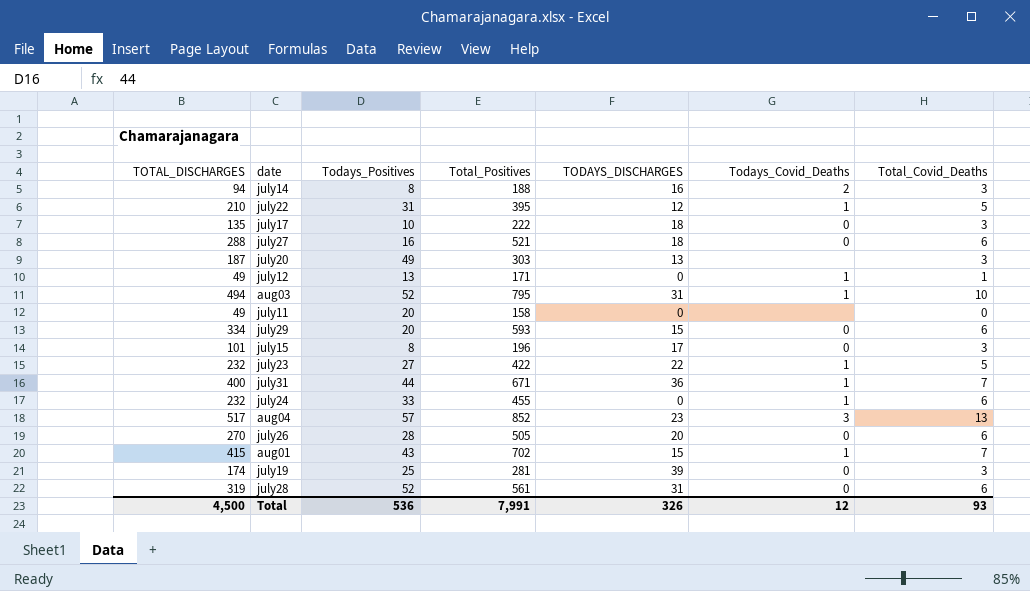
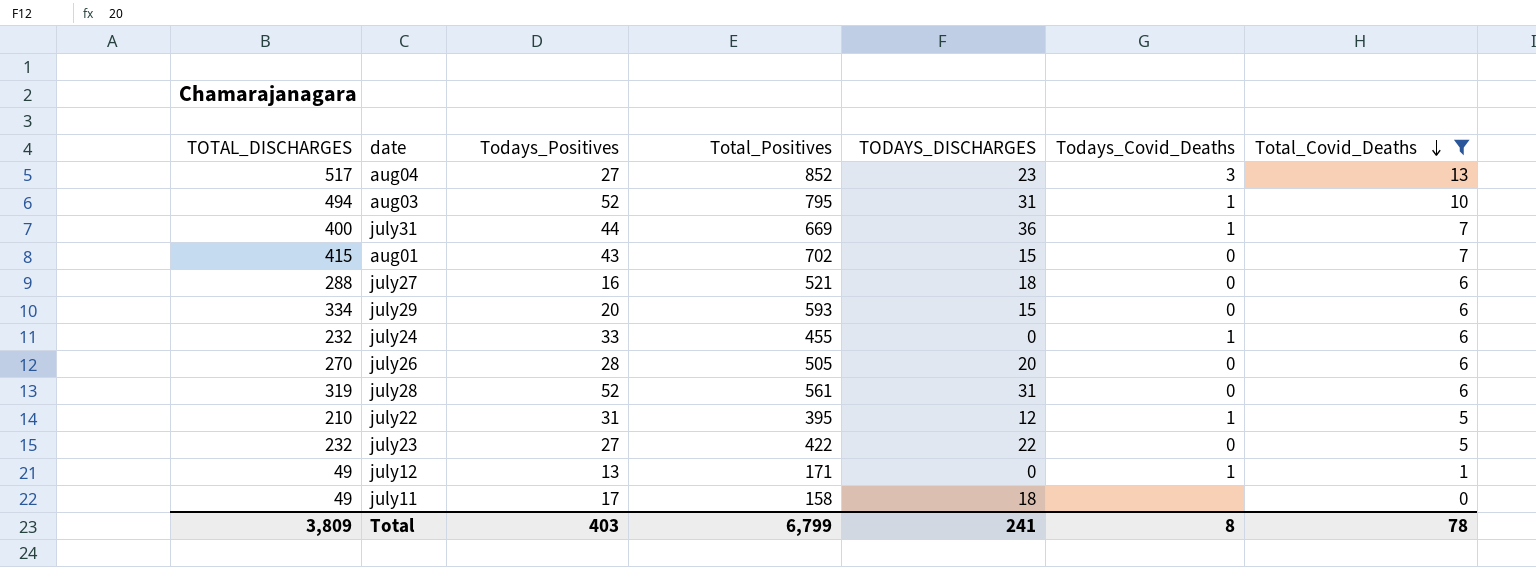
filter: none -> Total_Covid_Deaths != 3
row order: none -> Total_Covid_Deaths descending
aug04 | Todays_Positives: 57 -> 27
july31 | Total_Positives: 671 -> 669
aug01 | Todays_Covid_Deaths: 1 -> 0
july23 | Todays_Covid_Deaths: 1 -> 0
july11 | Todays_Positives: 20 -> 17
july11 | TODAYS_DISCHARGES: 0 -> 18
Total | TOTAL_DISCHARGES: 4,500 -> 3,809
Total | Todays_Positives: 536 -> 403
Total | Total_Positives: 7,991 -> 6,799
Total | TODAYS_DISCHARGES: 326 -> 241
Total | Todays_Covid_Deaths: 12 -> 8
Total | Total_Covid_Deaths: 93 -> 78

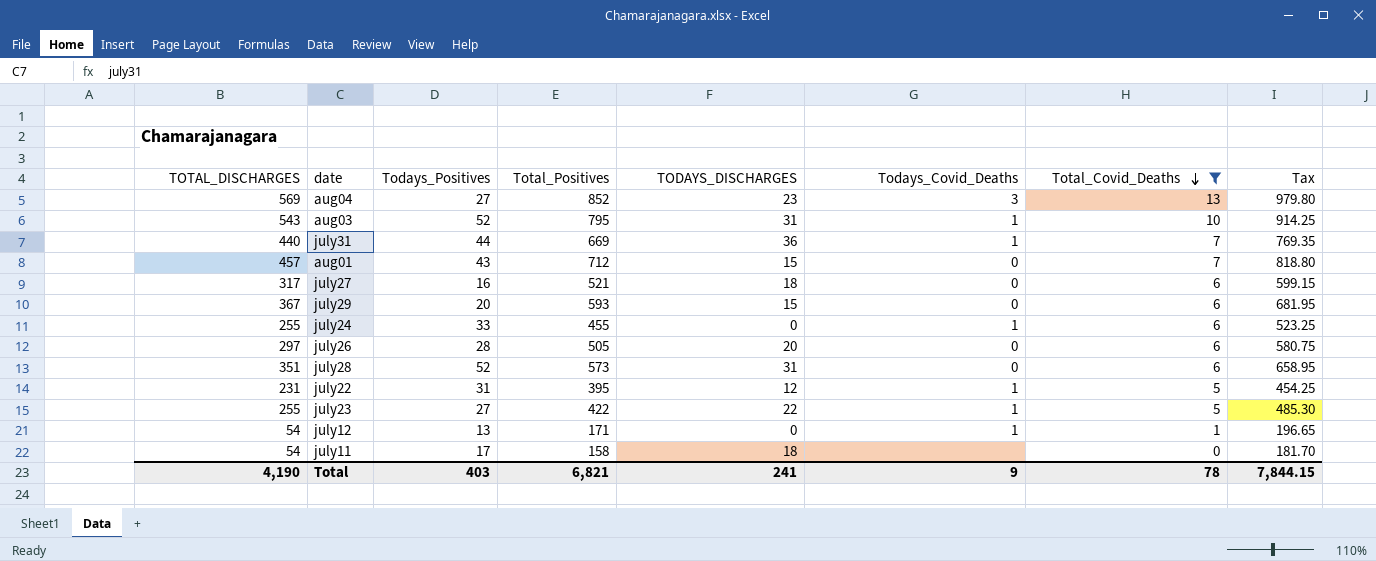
column Tax | formula: none -> [Total_Positives] * 1.15
aug04 | TOTAL_DISCHARGES: 517 -> 569
aug03 | TOTAL_DISCHARGES: 494 -> 543
july31 | TOTAL_DISCHARGES: 400 -> 440
aug01 | TOTAL_DISCHARGES: 415 -> 457
aug01 | Total_Positives: 702 -> 712
july27 | TOTAL_DISCHARGES: 288 -> 317
july29 | TOTAL_DISCHARGES: 334 -> 367
july24 | TOTAL_DISCHARGES: 232 -> 255
july26 | TOTAL_DISCHARGES: 270 -> 297
july28 | TOTAL_DISCHARGES: 319 -> 351
july28 | Total_Positives: 561 -> 573
july22 | TOTAL_DISCHARGES: 210 -> 231
july23 | TOTAL_DISCHARGES: 232 -> 255
july23 | Todays_Covid_Deaths: 0 -> 1
july12 | TOTAL_DISCHARGES: 49 -> 54
july11 | TOTAL_DISCHARGES: 49 -> 54
Total | TOTAL_DISCHARGES: 3,809 -> 4,190
Total | Total_Positives: 6,799 -> 6,821
Total | Todays_Covid_Deaths: 8 -> 9

